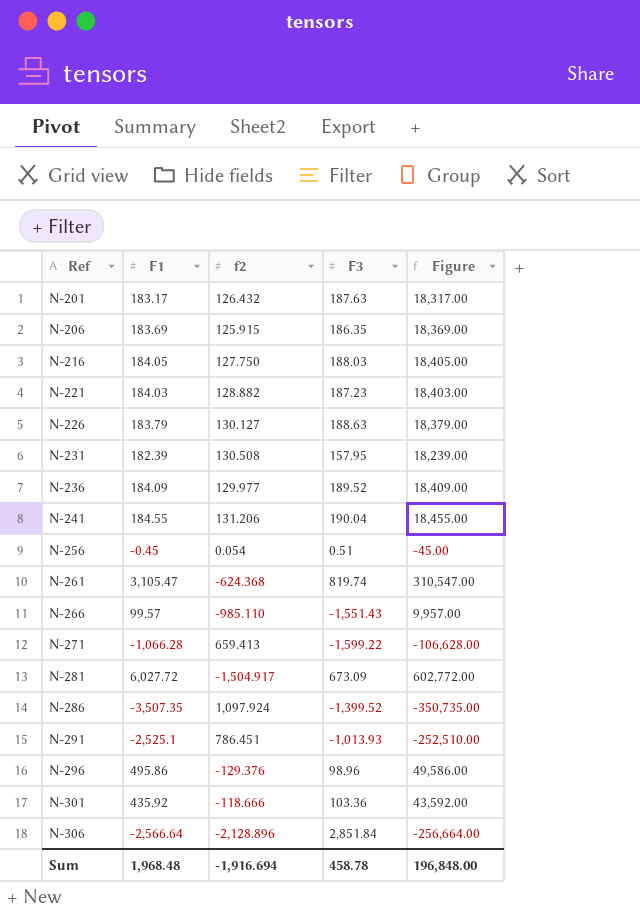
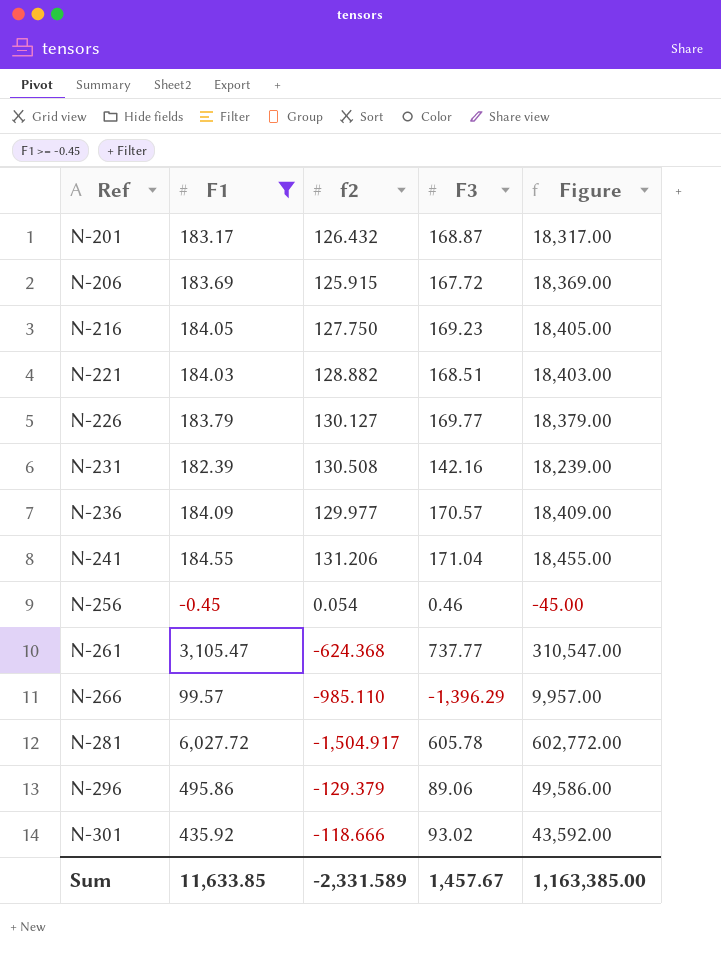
filter: none -> F1 >= -0.45
N-201 | F3: 187.63 -> 168.87
N-206 | F3: 186.35 -> 167.72
N-216 | F3: 188.03 -> 169.23
N-221 | F3: 187.23 -> 168.51
N-226 | F3: 188.63 -> 169.77
N-231 | F3: 157.95 -> 142.16
N-236 | F3: 189.52 -> 170.57
N-241 | F3: 190.04 -> 171.04
N-256 | F3: 0.51 -> 0.46
N-261 | F3: 819.74 -> 737.77
N-266 | F3: -1,551.43 -> -1,396.29
N-281 | F3: 673.09 -> 605.78
N-296 | f2: -129.376 -> -129.379
N-296 | F3: 98.96 -> 89.06
N-301 | F3: 103.36 -> 93.02
Sum | F1: 1,968.48 -> 11,633.85
Sum | f2: -1,916.694 -> -2,331.589
Sum | F3: 458.78 -> 1,457.67
Sum | Figure: 196,848.00 -> 1,163,385.00

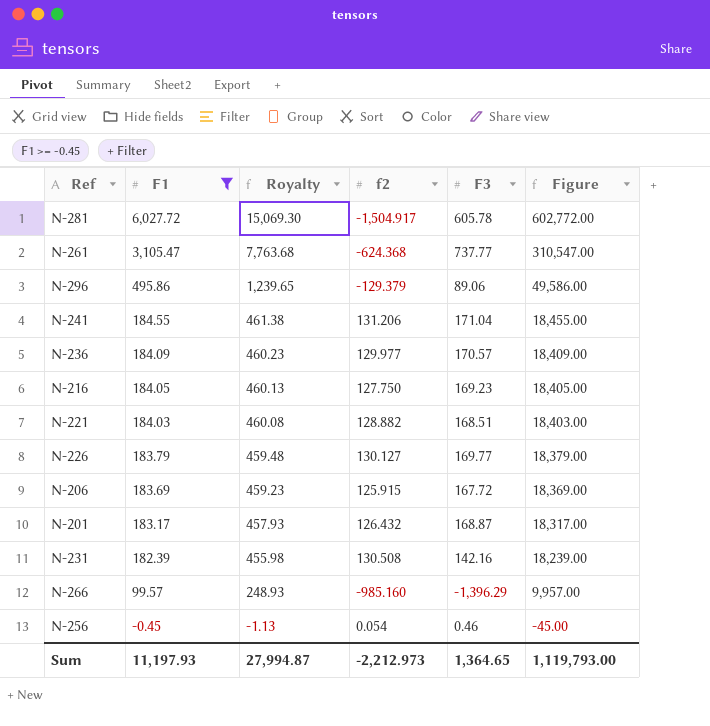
row order: Ref ascending -> F1 descending
column Royalty | formula: none -> [F1] * 2.5
row N-301: 435.92 | -118.666 | 93.02 | 43,592.00 -> none
N-266 | f2: -985.110 -> -985.160
Sum | F1: 11,633.85 -> 11,197.93
Sum | f2: -2,331.589 -> -2,212.973
Sum | F3: 1,457.67 -> 1,364.65
Sum | Figure: 1,163,385.00 -> 1,119,793.00

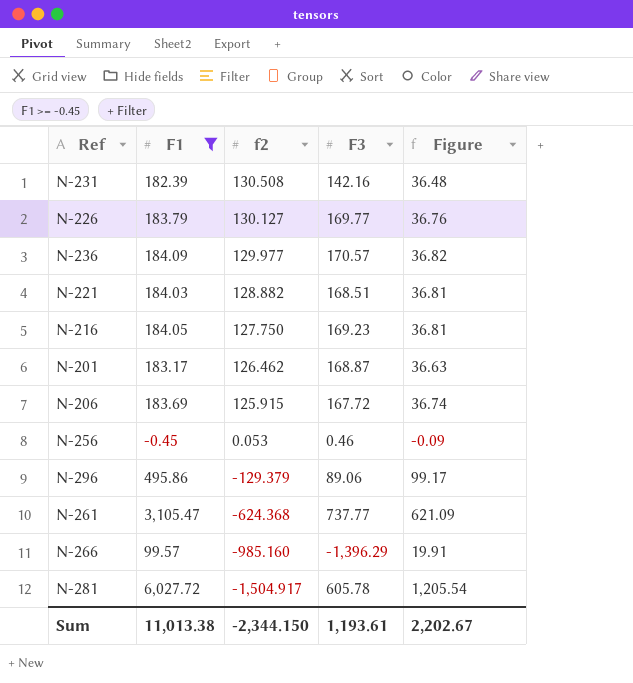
row order: F1 descending -> f2 descending
column Royalty | formula: [F1] * 2.5 -> none
column Figure | formula: [F1] * 100 -> [F1] * 0.2
row N-241: 184.55 | 461.38 | 131.206 | 171.04 | 18,455.00 -> none
N-201 | f2: 126.432 -> 126.462
N-256 | f2: 0.054 -> 0.053
Sum | F1: 11,197.93 -> 11,013.38
Sum | f2: -2,212.973 -> -2,344.150
Sum | F3: 1,364.65 -> 1,193.61
Sum | Figure: 1,119,793.00 -> 2,202.67

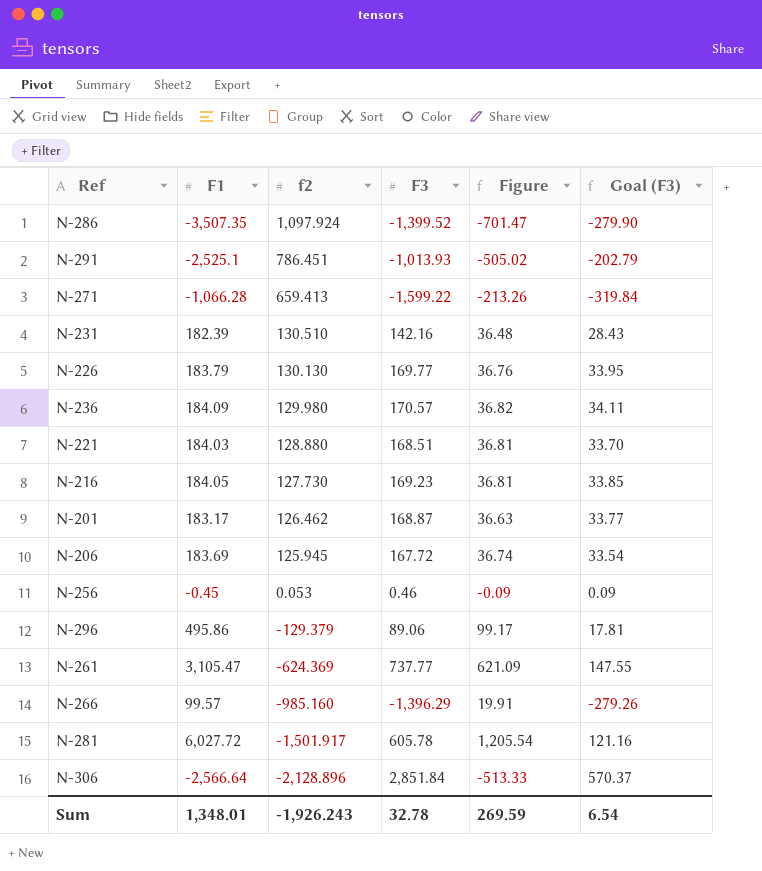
filter: F1 >= -0.45 -> none
column Goal (F3) | formula: none -> [F3] * 0.2
N-231 | f2: 130.508 -> 130.510
N-226 | f2: 130.127 -> 130.130
N-236 | f2: 129.977 -> 129.980
N-221 | f2: 128.882 -> 128.880
N-216 | f2: 127.750 -> 127.730
N-206 | f2: 125.915 -> 125.945
N-261 | f2: -624.368 -> -624.369
N-281 | f2: -1,504.917 -> -1,501.917
Sum | F1: 11,013.38 -> 1,348.01
Sum | f2: -2,344.150 -> -1,926.243
Sum | F3: 1,193.61 -> 32.78
Sum | Figure: 2,202.67 -> 269.59

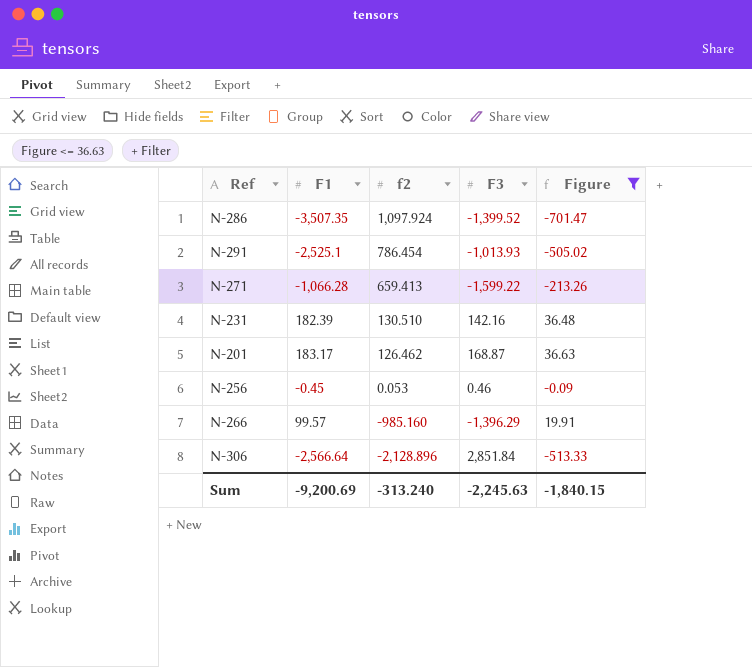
filter: none -> Figure <= 36.63
column Goal (F3) | formula: [F3] * 0.2 -> none
N-291 | f2: 786.451 -> 786.454
Sum | F1: 1,348.01 -> -9,200.69
Sum | f2: -1,926.243 -> -313.240
Sum | F3: 32.78 -> -2,245.63
Sum | Figure: 269.59 -> -1,840.15

